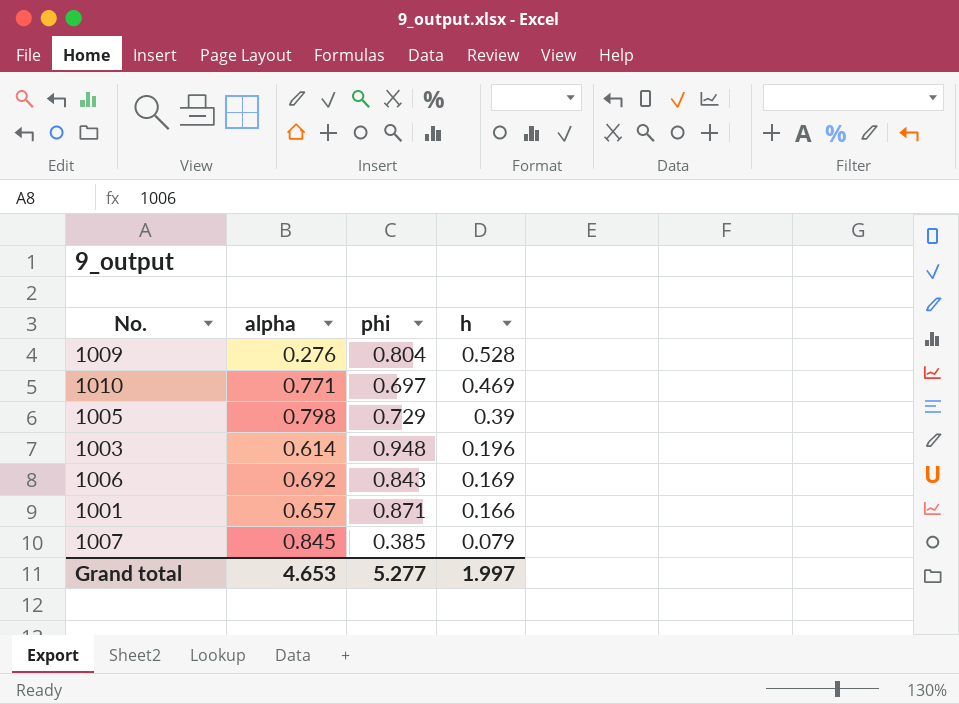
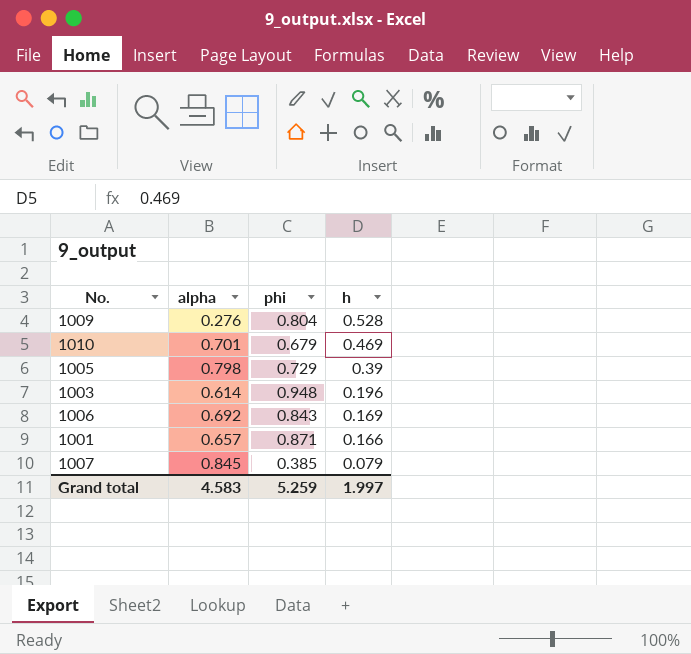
1010 | alpha: 0.771 -> 0.701
1010 | phi: 0.697 -> 0.679
Grand total | alpha: 4.653 -> 4.583
Grand total | phi: 5.277 -> 5.259

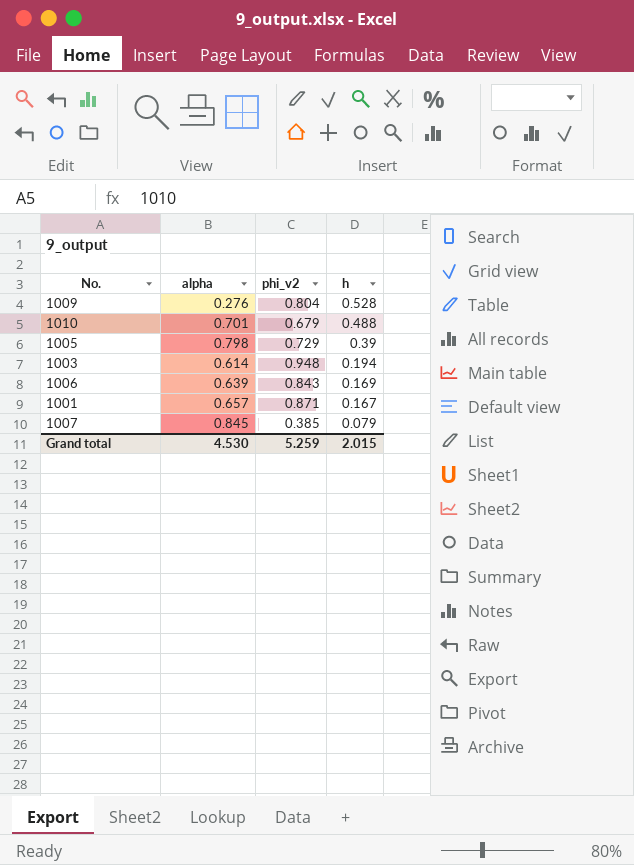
column name: phi -> phi_v2
1010 | h: 0.469 -> 0.488
1003 | h: 0.196 -> 0.194
1006 | alpha: 0.692 -> 0.639
1001 | h: 0.166 -> 0.167
Grand total | alpha: 4.583 -> 4.530
Grand total | h: 1.997 -> 2.015

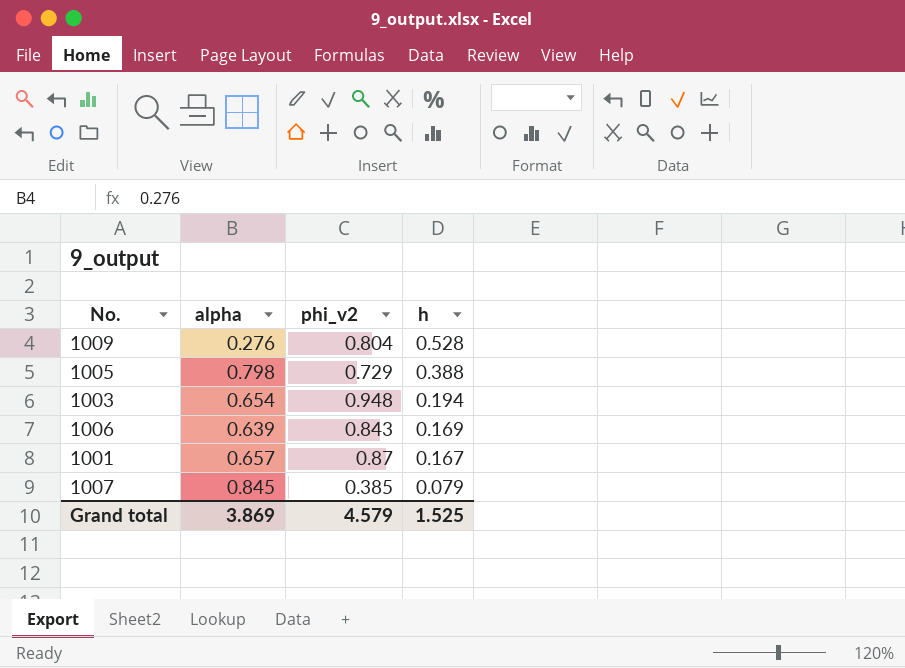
row 1010: 0.701 | 0.679 | 0.488 -> none
1005 | h: 0.39 -> 0.388
1003 | alpha: 0.614 -> 0.654
1001 | phi_v2: 0.871 -> 0.87
Grand total | alpha: 4.530 -> 3.869
Grand total | phi_v2: 5.259 -> 4.579
Grand total | h: 2.015 -> 1.525

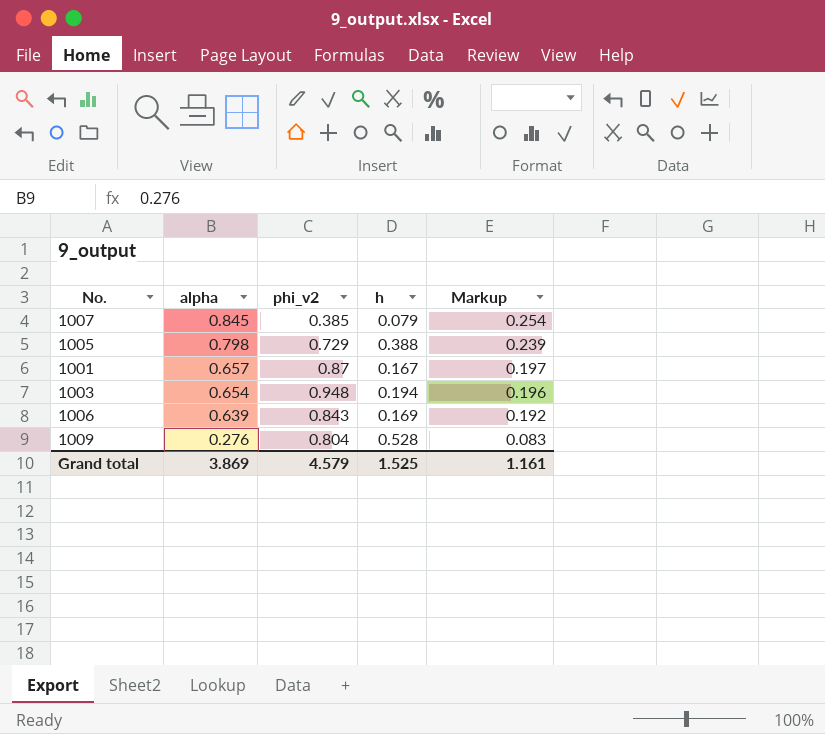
row order: h descending -> alpha descending
column Markup | formula: none -> [alpha] * 0.3

